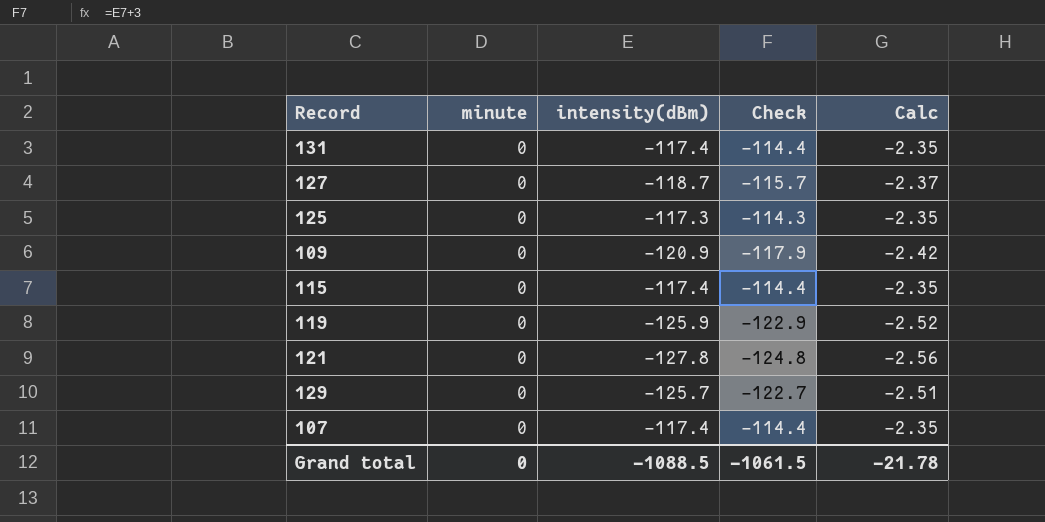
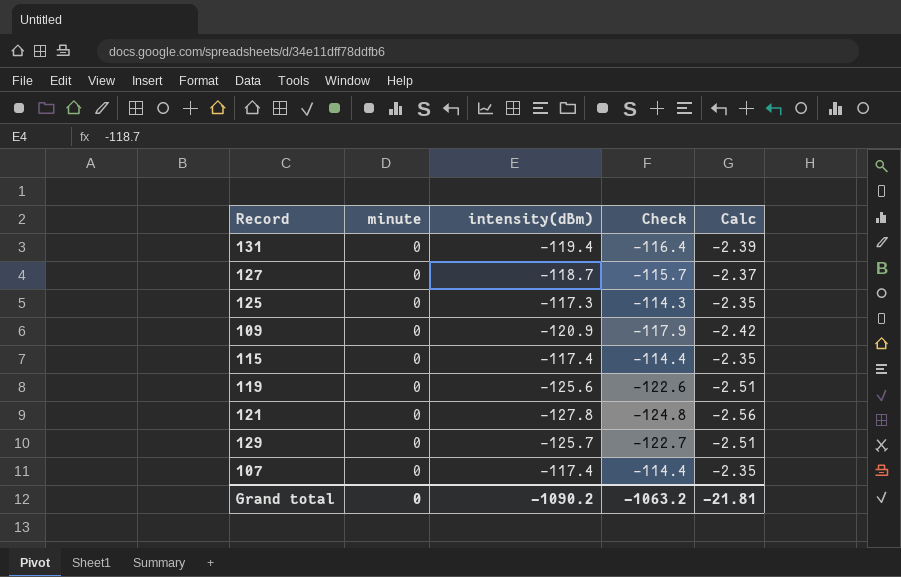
131 | intensity(dBm): -117.4 -> -119.4
131 | Check: -114.4 -> -116.4
131 | Calc: -2.35 -> -2.39
119 | intensity(dBm): -125.9 -> -125.6
119 | Check: -122.9 -> -122.6
119 | Calc: -2.52 -> -2.51
Grand total | intensity(dBm): -1088.5 -> -1090.2
Grand total | Check: -1061.5 -> -1063.2
Grand total | Calc: -21.78 -> -21.81

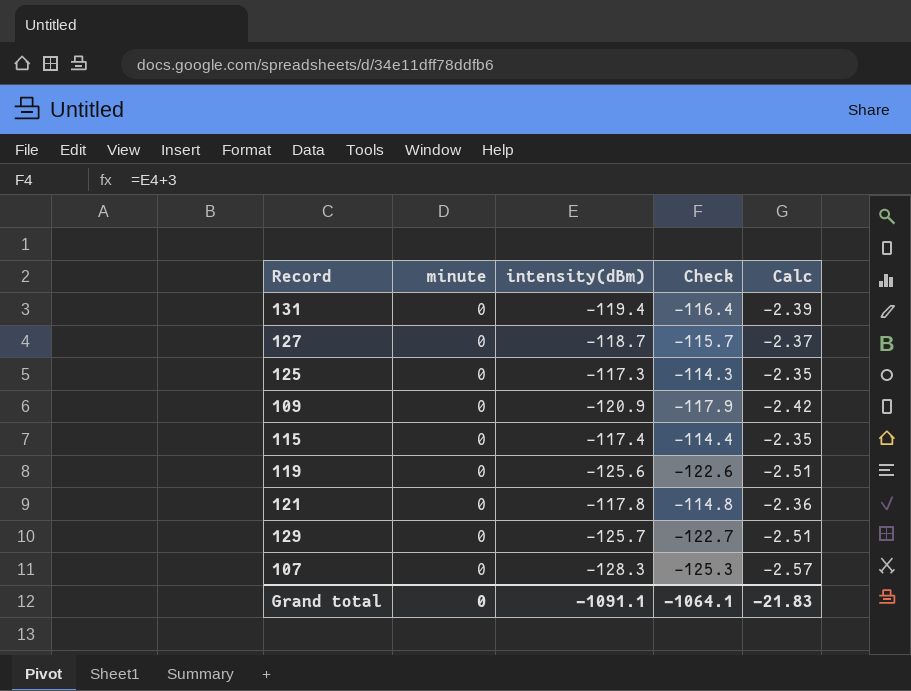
121 | intensity(dBm): -127.8 -> -117.8
121 | Check: -124.8 -> -114.8
121 | Calc: -2.56 -> -2.36
107 | intensity(dBm): -117.4 -> -128.3
107 | Check: -114.4 -> -125.3
107 | Calc: -2.35 -> -2.57
Grand total | intensity(dBm): -1090.2 -> -1091.1
Grand total | Check: -1063.2 -> -1064.1
Grand total | Calc: -21.81 -> -21.83

